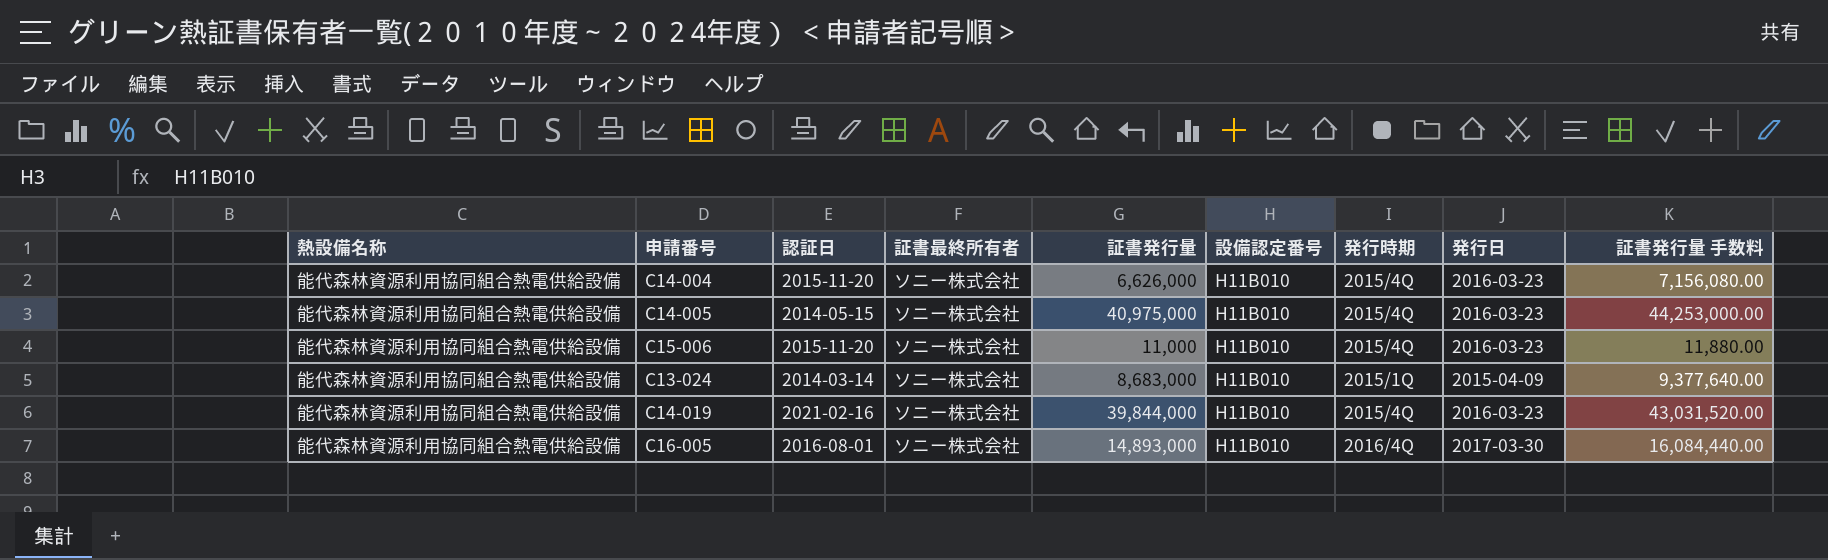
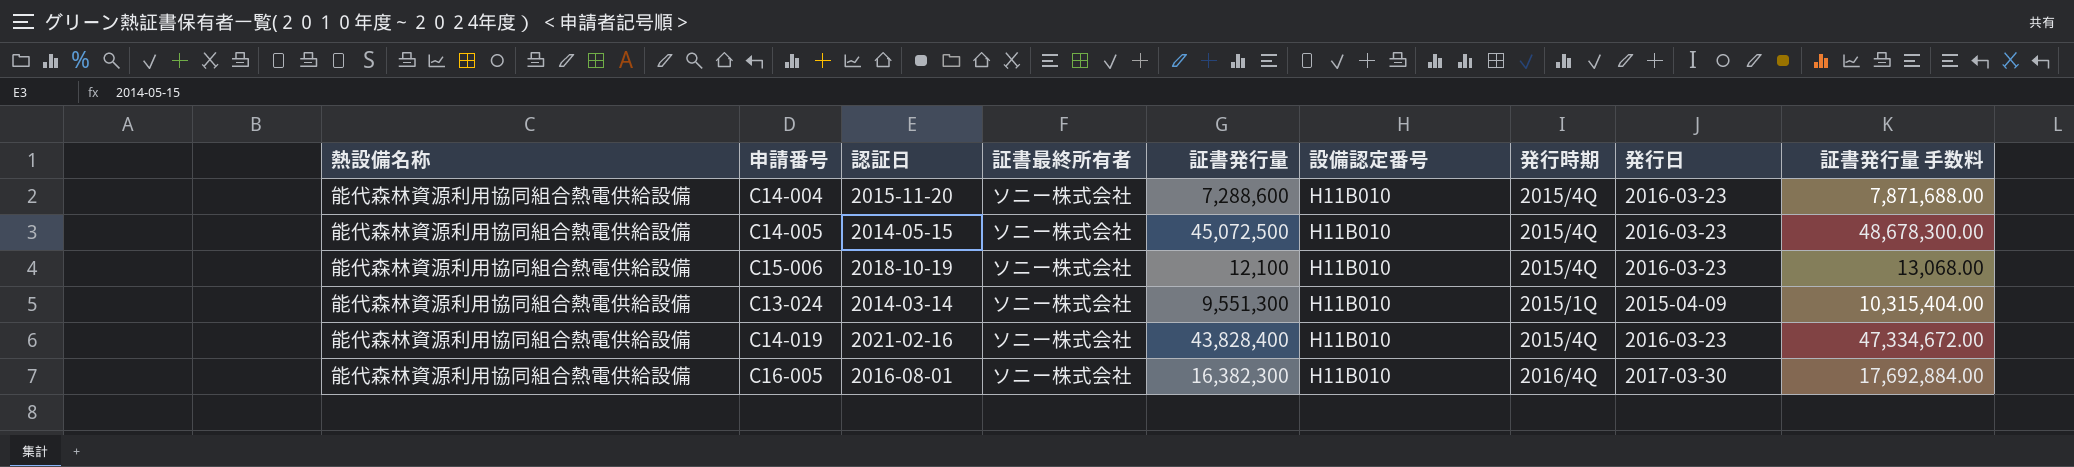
C14-004 | 証書発行量: 6,626,000 -> 7,288,600
C14-004 | 証書発行量 手数料: 7,156,080.00 -> 7,871,688.00
C14-005 | 証書発行量: 40,975,000 -> 45,072,500
C14-005 | 証書発行量 手数料: 44,253,000.00 -> 48,678,300.00
C15-006 | 認証日: 2015-11-20 -> 2018-10-19
C15-006 | 証書発行量: 11,000 -> 12,100
C15-006 | 証書発行量 手数料: 11,880.00 -> 13,068.00
C13-024 | 証書発行量: 8,683,000 -> 9,551,300
C13-024 | 証書発行量 手数料: 9,377,640.00 -> 10,315,404.00
C14-019 | 証書発行量: 39,844,000 -> 43,828,400
C14-019 | 証書発行量 手数料: 43,031,520.00 -> 47,334,672.00
C16-005 | 証書発行量: 14,893,000 -> 16,382,300
C16-005 | 証書発行量 手数料: 16,084,440.00 -> 17,692,884.00

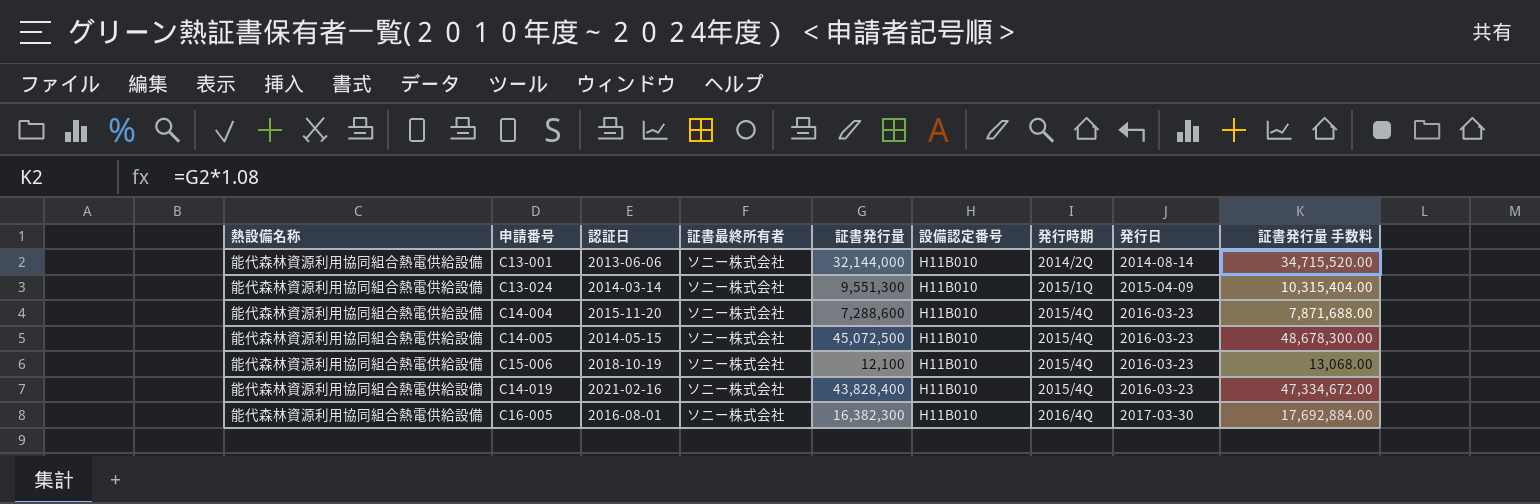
row order: none -> 発行時期 ascending
row C13-001: none -> 能代森林資源利用協同組合熱電供給設備 | 2013-06-06 | ソニー株式会社 | 32,144,000 | H11B010 | 2014/2Q | 2014-08-14 | 34,715,520.00

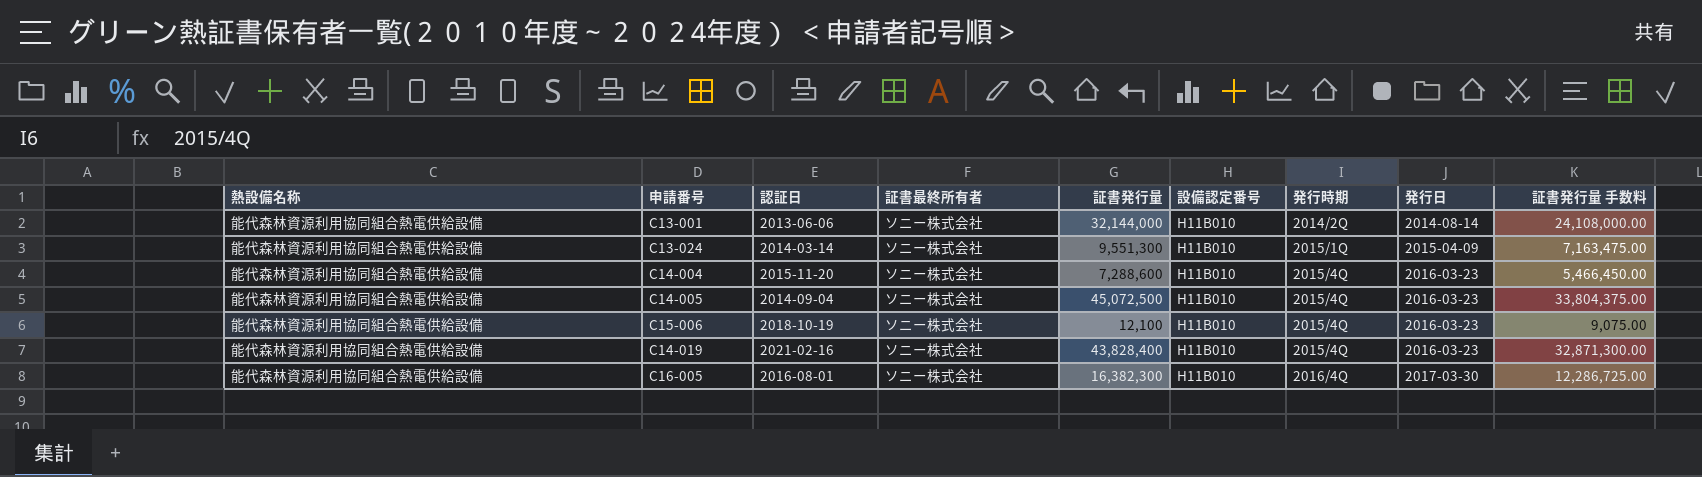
column 証書発行量 手数料 | formula: [証書発行量] * 1.08 -> [証書発行量] * 0.75
C14-005 | 認証日: 2014-05-15 -> 2014-09-04

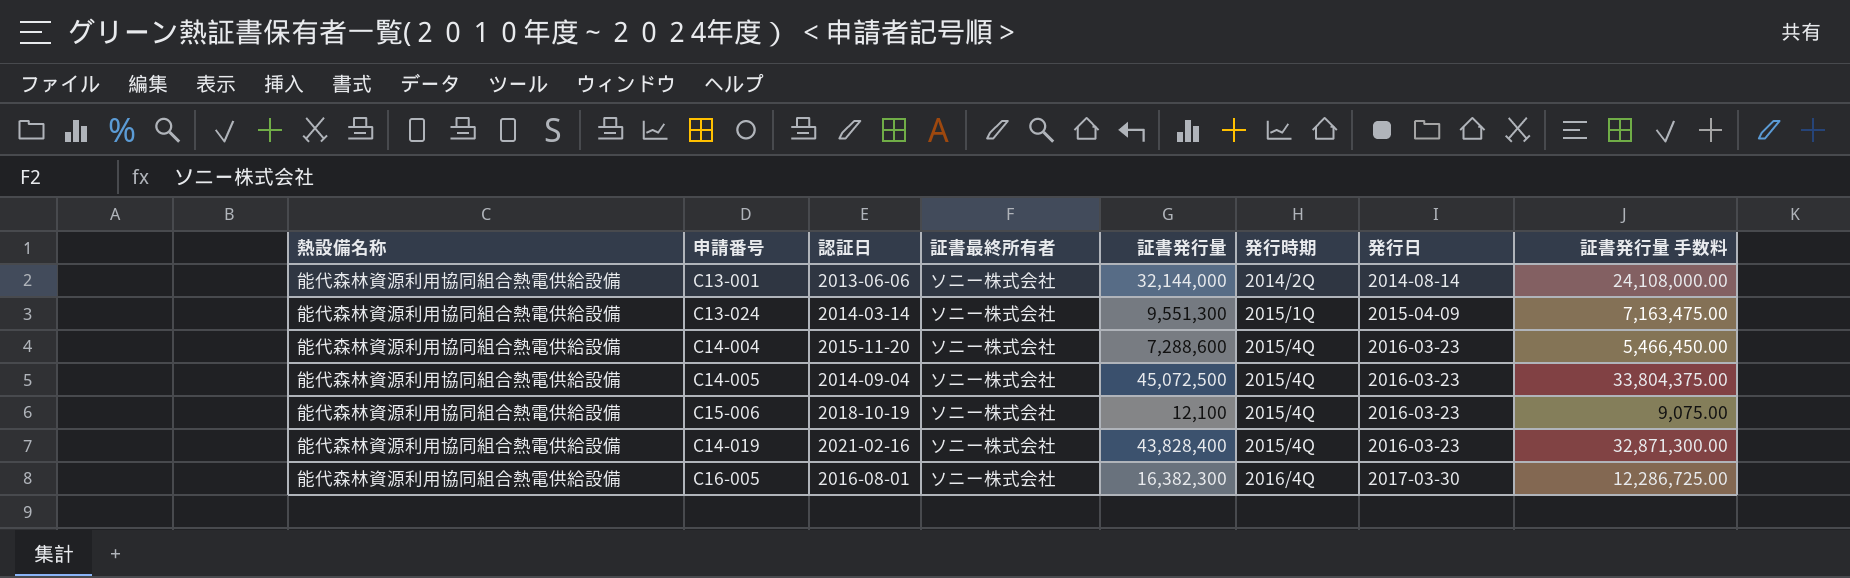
column 設備認定番号 | position: 6 -> none

